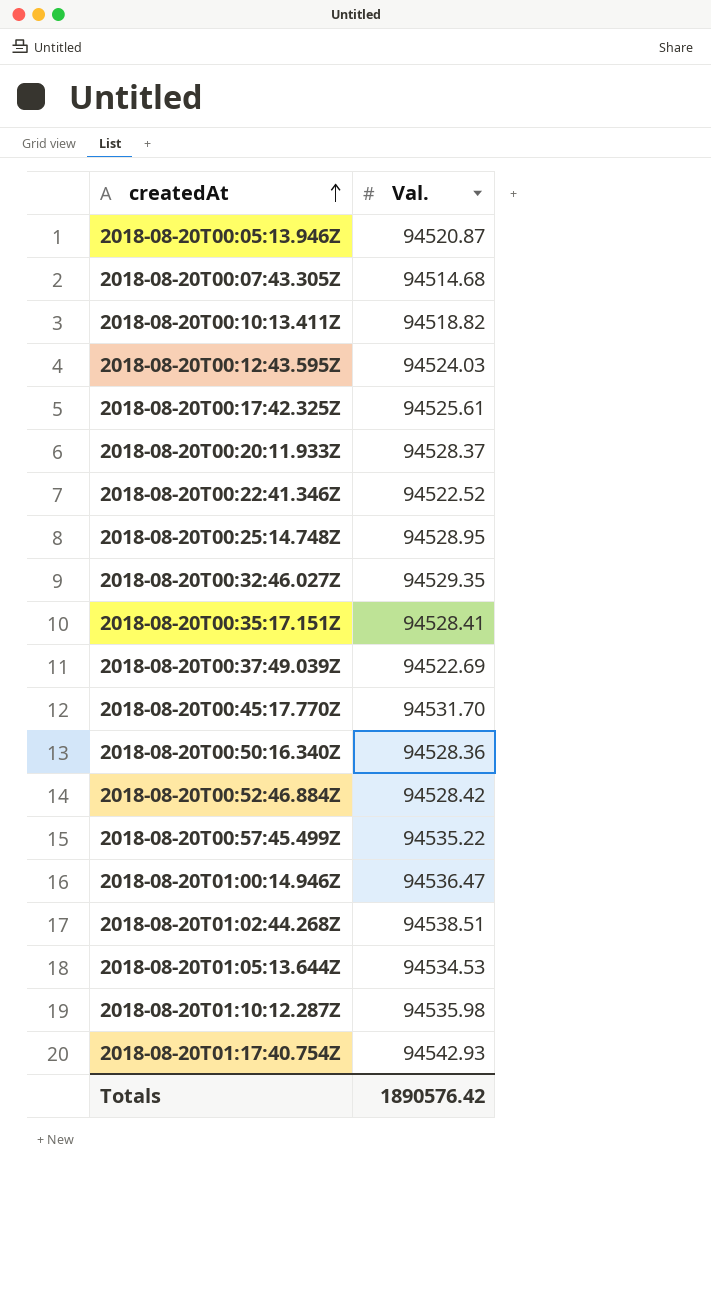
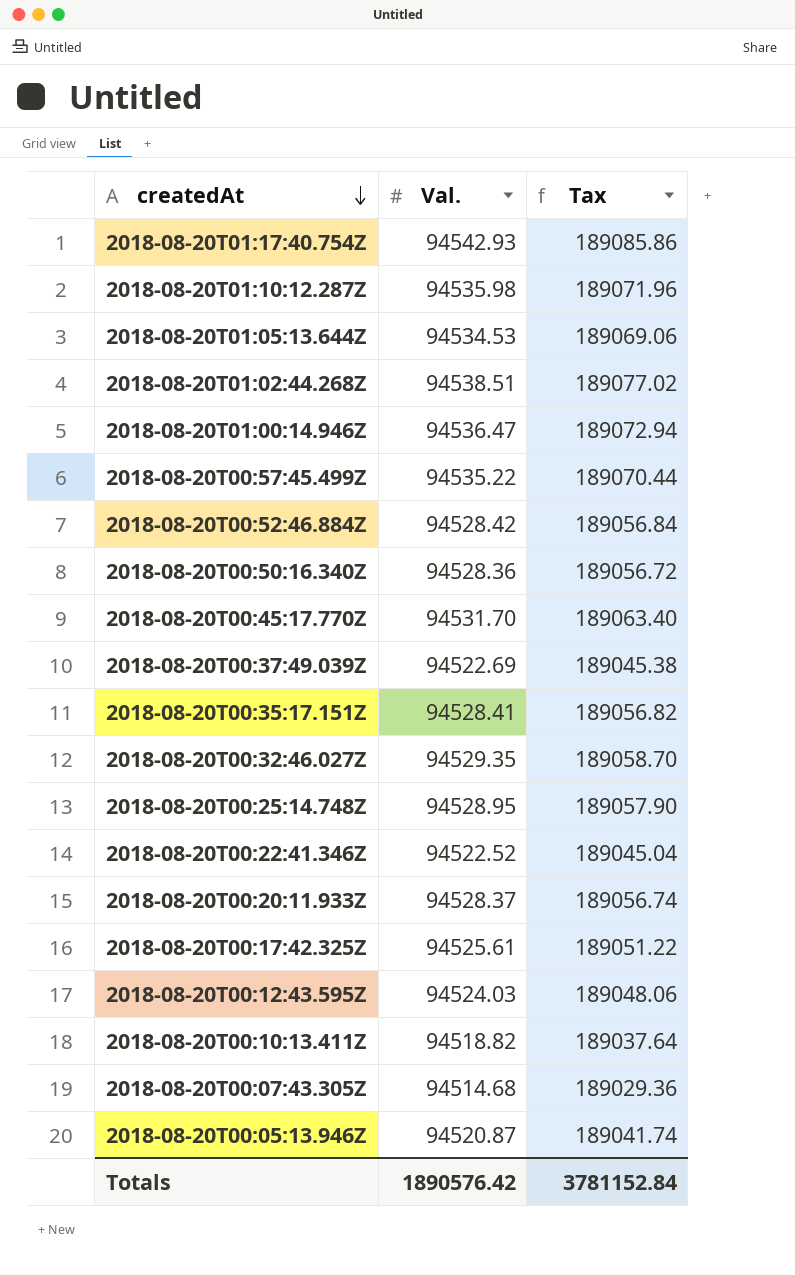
row order: createdAt ascending -> createdAt descending
column Tax | formula: none -> [Val.] * 2

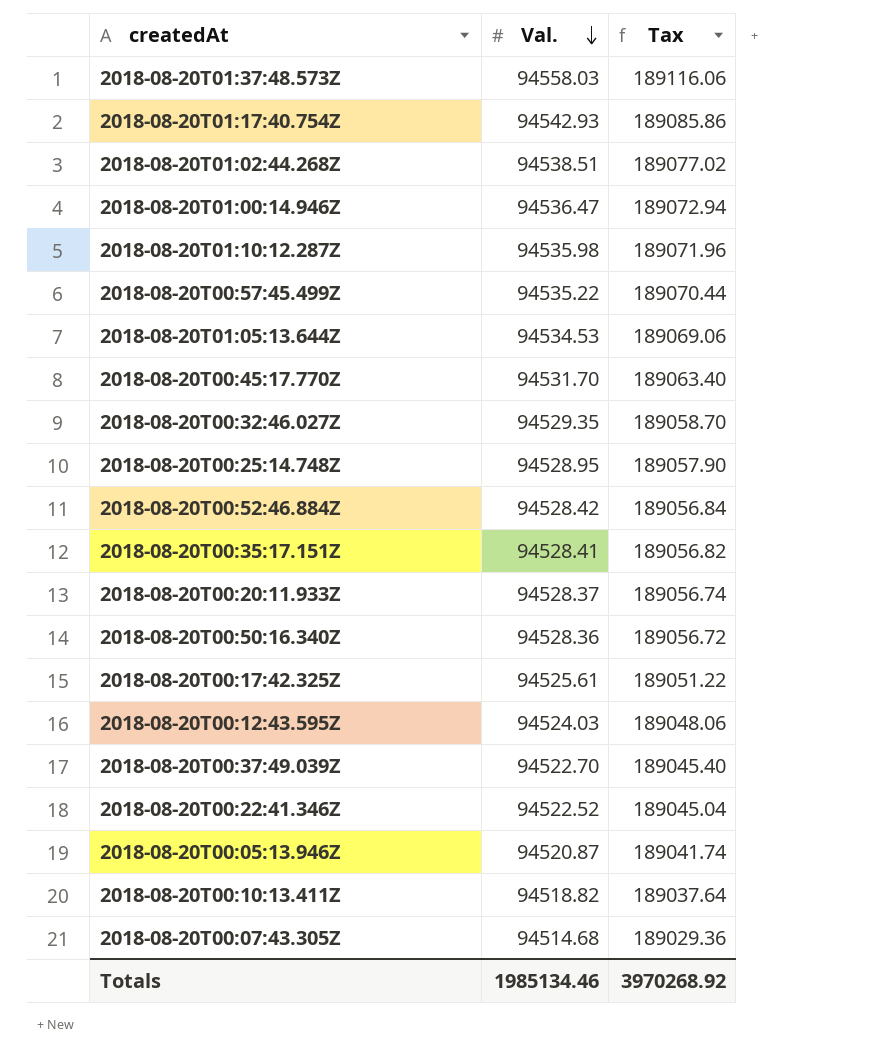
row order: createdAt descending -> Val. descending
row 2018-08-20T01:37:48.573Z: none -> 94558.03 | 189116.06
2018-08-20T00:37:49.039Z | Val.: 94522.69 -> 94522.70
2018-08-20T00:37:49.039Z | Tax: 189045.38 -> 189045.40
Totals | Val.: 1890576.42 -> 1985134.46
Totals | Tax: 3781152.84 -> 3970268.92

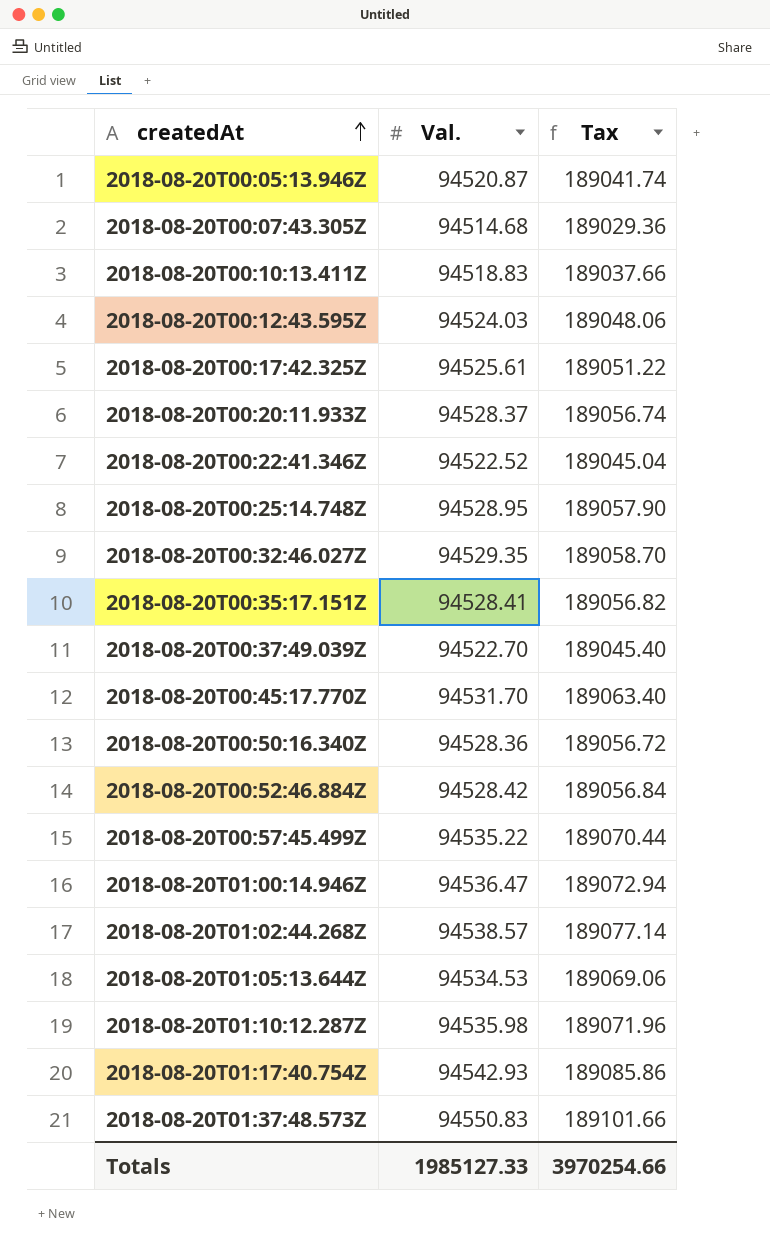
row order: Val. descending -> createdAt ascending
2018-08-20T00:10:13.411Z | Val.: 94518.82 -> 94518.83
2018-08-20T00:10:13.411Z | Tax: 189037.64 -> 189037.66
2018-08-20T01:02:44.268Z | Val.: 94538.51 -> 94538.57
2018-08-20T01:02:44.268Z | Tax: 189077.02 -> 189077.14
2018-08-20T01:37:48.573Z | Val.: 94558.03 -> 94550.83
2018-08-20T01:37:48.573Z | Tax: 189116.06 -> 189101.66
Totals | Val.: 1985134.46 -> 1985127.33
Totals | Tax: 3970268.92 -> 3970254.66

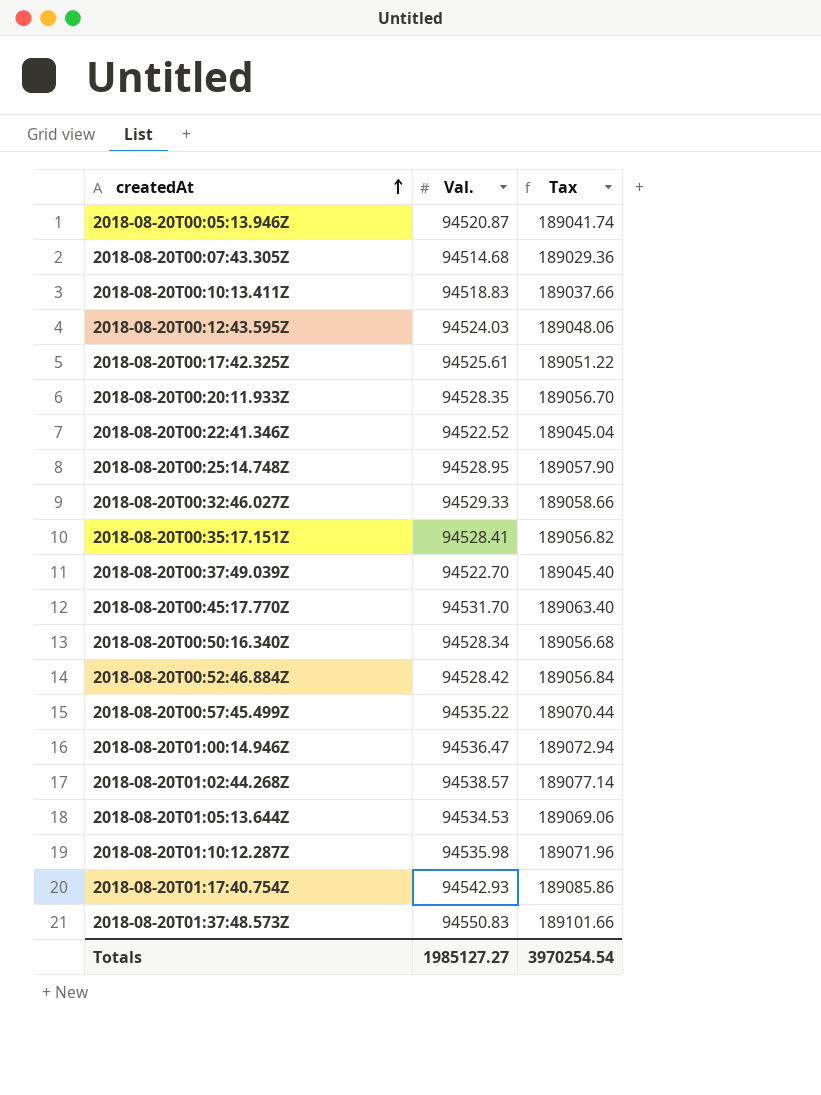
2018-08-20T00:20:11.933Z | Val.: 94528.37 -> 94528.35
2018-08-20T00:20:11.933Z | Tax: 189056.74 -> 189056.70
2018-08-20T00:32:46.027Z | Val.: 94529.35 -> 94529.33
2018-08-20T00:32:46.027Z | Tax: 189058.70 -> 189058.66
2018-08-20T00:50:16.340Z | Val.: 94528.36 -> 94528.34
2018-08-20T00:50:16.340Z | Tax: 189056.72 -> 189056.68
Totals | Val.: 1985127.33 -> 1985127.27
Totals | Tax: 3970254.66 -> 3970254.54

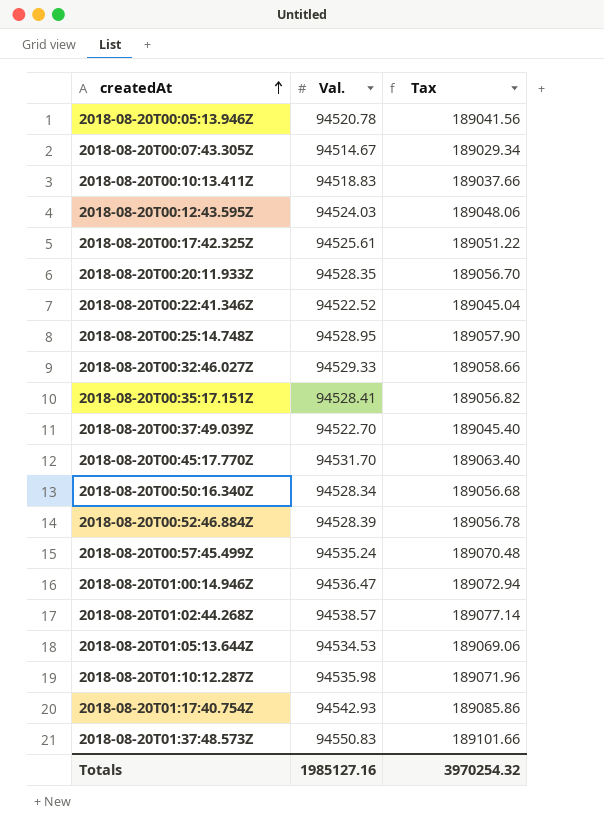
2018-08-20T00:05:13.946Z | Val.: 94520.87 -> 94520.78
2018-08-20T00:05:13.946Z | Tax: 189041.74 -> 189041.56
2018-08-20T00:07:43.305Z | Val.: 94514.68 -> 94514.67
2018-08-20T00:07:43.305Z | Tax: 189029.36 -> 189029.34
2018-08-20T00:52:46.884Z | Val.: 94528.42 -> 94528.39
2018-08-20T00:52:46.884Z | Tax: 189056.84 -> 189056.78
2018-08-20T00:57:45.499Z | Val.: 94535.22 -> 94535.24
2018-08-20T00:57:45.499Z | Tax: 189070.44 -> 189070.48
Totals | Val.: 1985127.27 -> 1985127.16
Totals | Tax: 3970254.54 -> 3970254.32

